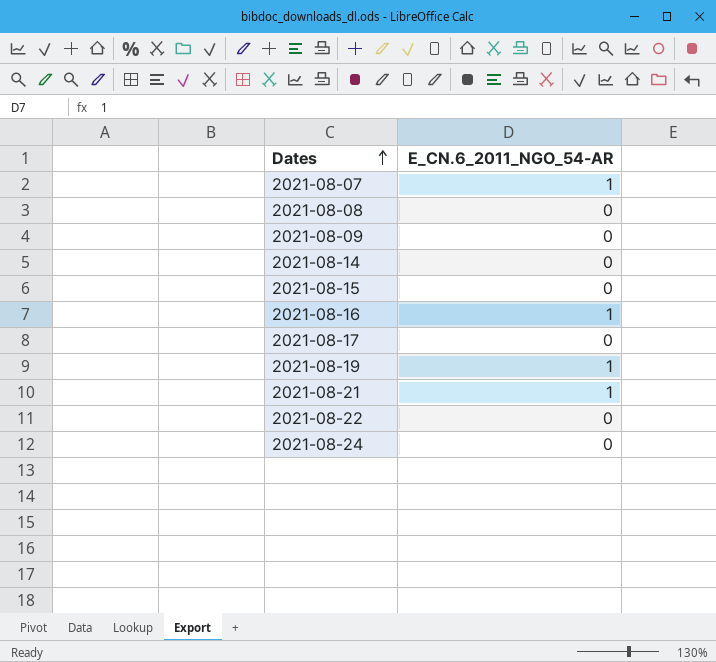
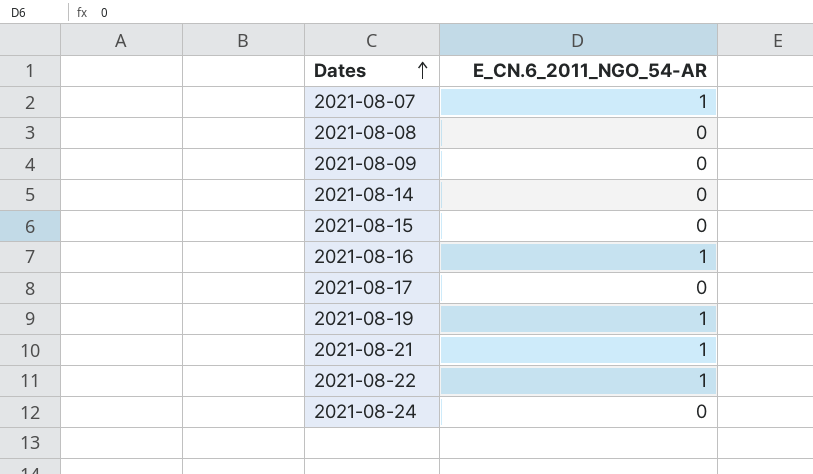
2021-08-22 | E_CN.6_2011_NGO_54-AR: 0 -> 1

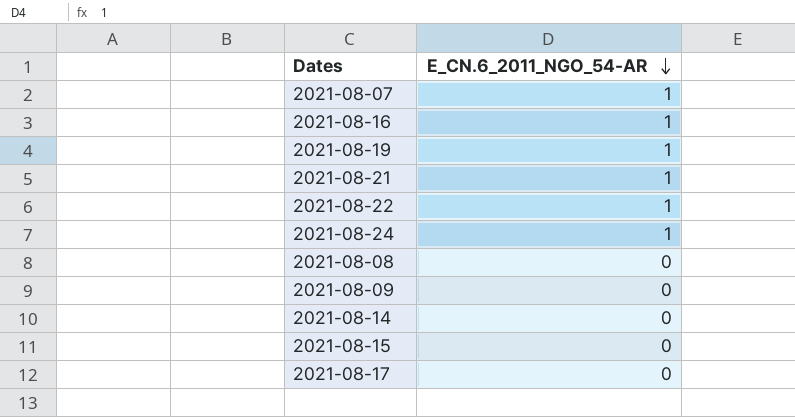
row order: Dates ascending -> E_CN.6_2011_NGO_54-AR descending
2021-08-24 | E_CN.6_2011_NGO_54-AR: 0 -> 1

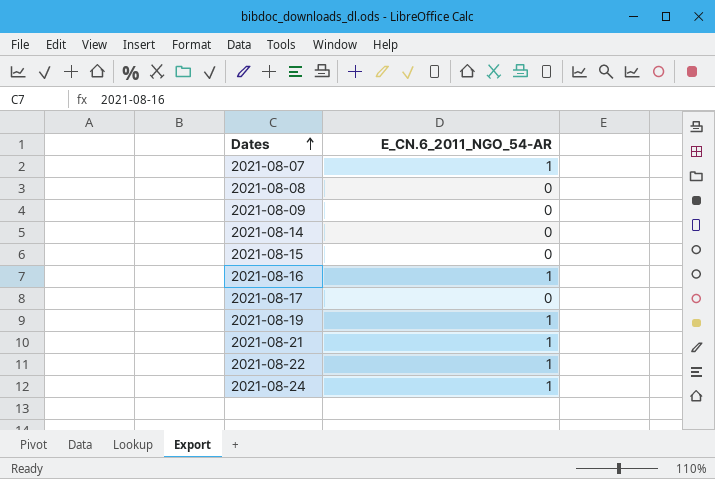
row order: E_CN.6_2011_NGO_54-AR descending -> Dates ascending

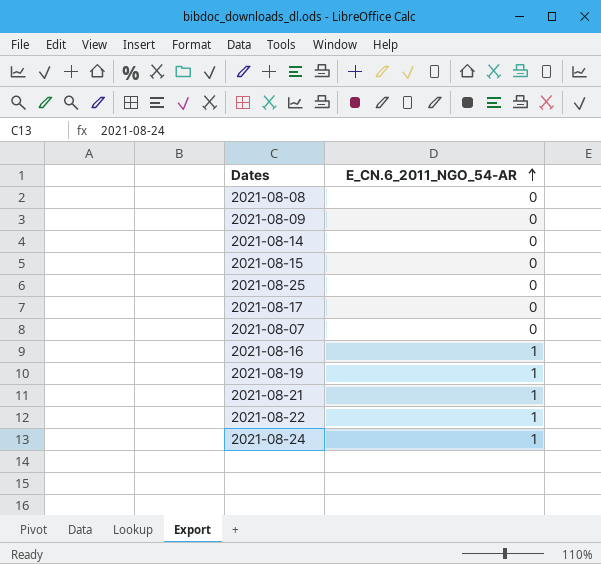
row order: Dates ascending -> E_CN.6_2011_NGO_54-AR ascending
row 2021-08-25: none -> 0
2021-08-07 | E_CN.6_2011_NGO_54-AR: 1 -> 0

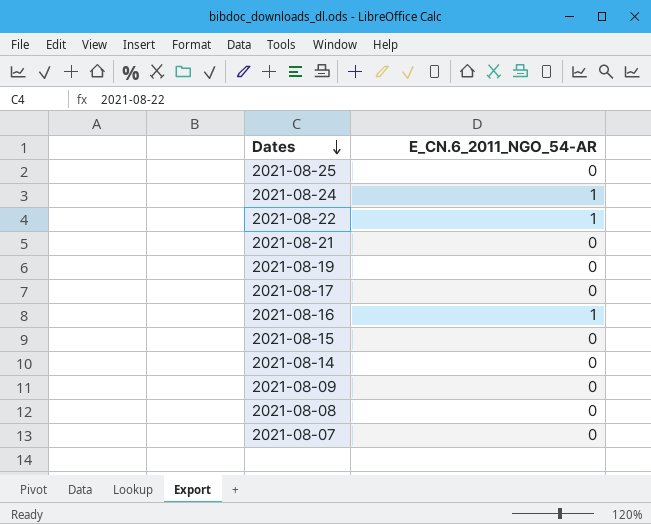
row order: E_CN.6_2011_NGO_54-AR ascending -> Dates descending
2021-08-21 | E_CN.6_2011_NGO_54-AR: 1 -> 0
2021-08-19 | E_CN.6_2011_NGO_54-AR: 1 -> 0

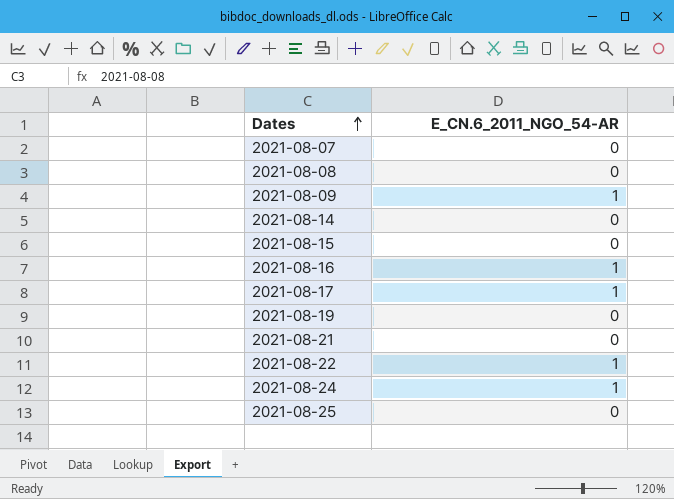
row order: Dates descending -> Dates ascending
2021-08-09 | E_CN.6_2011_NGO_54-AR: 0 -> 1
2021-08-17 | E_CN.6_2011_NGO_54-AR: 0 -> 1

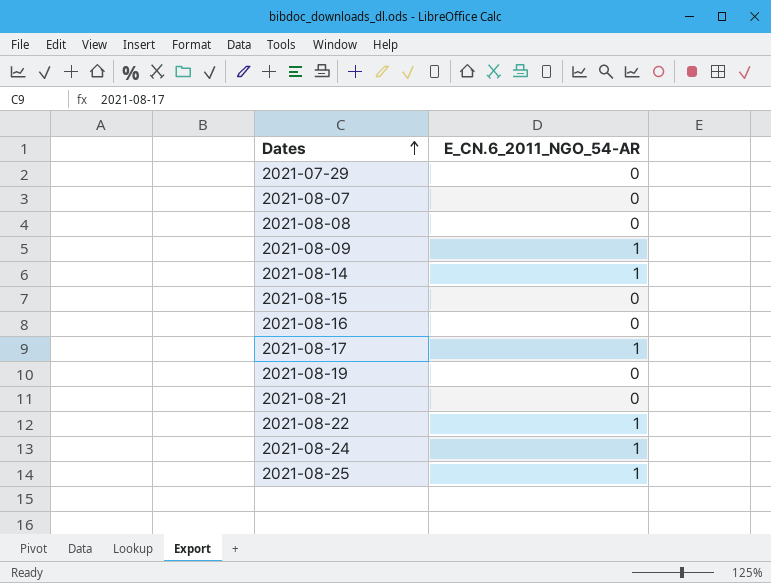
row 2021-07-29: none -> 0
2021-08-14 | E_CN.6_2011_NGO_54-AR: 0 -> 1
2021-08-16 | E_CN.6_2011_NGO_54-AR: 1 -> 0
2021-08-25 | E_CN.6_2011_NGO_54-AR: 0 -> 1

